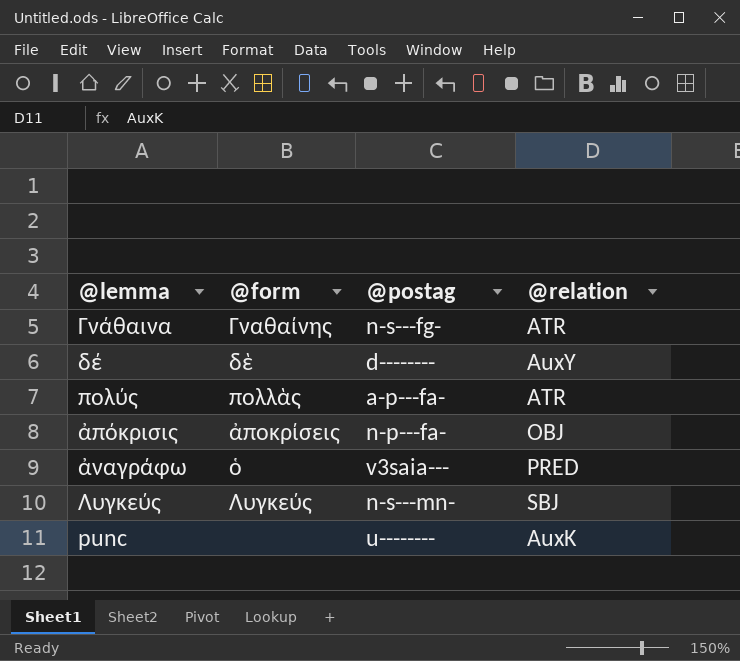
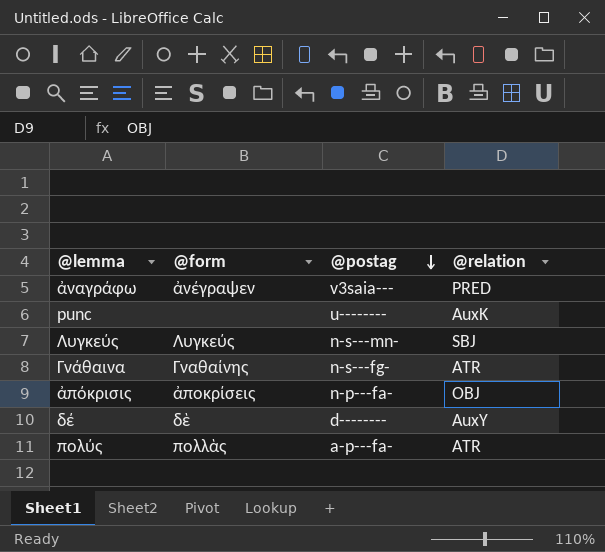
row order: none -> @postag descending
ἀναγράφω | @form: ὁ -> ἀνέγραψεν

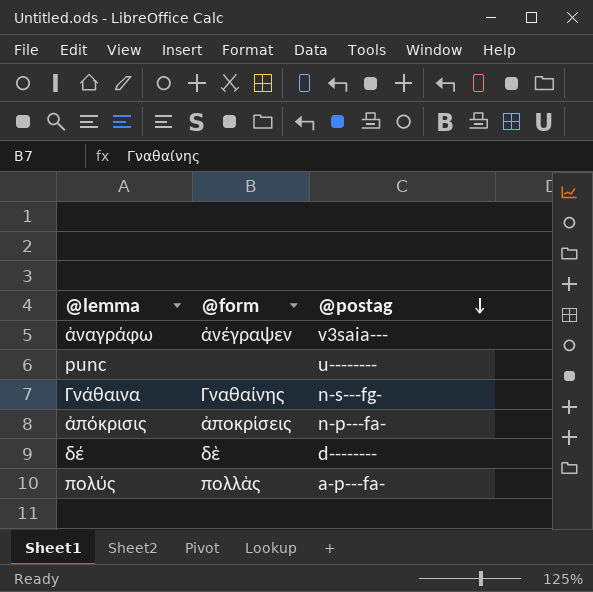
column @relation | position: 4 -> none
row Λυγκεύς: Λυγκεύς | n-s---mn- | SBJ -> none

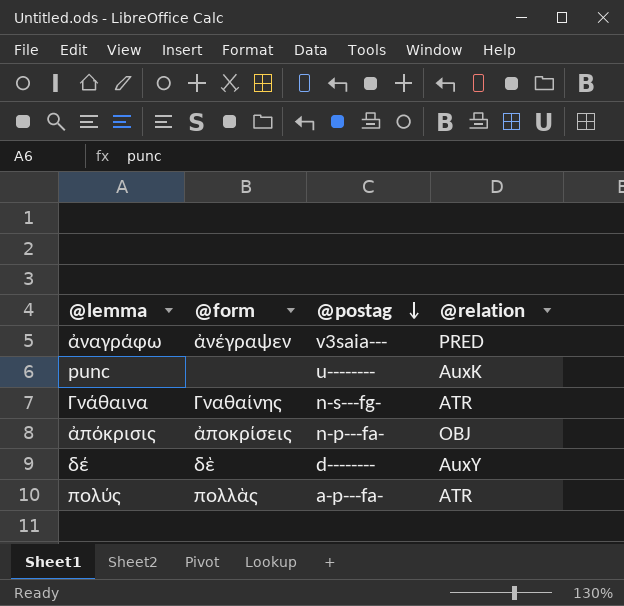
column @relation | position: none -> 4

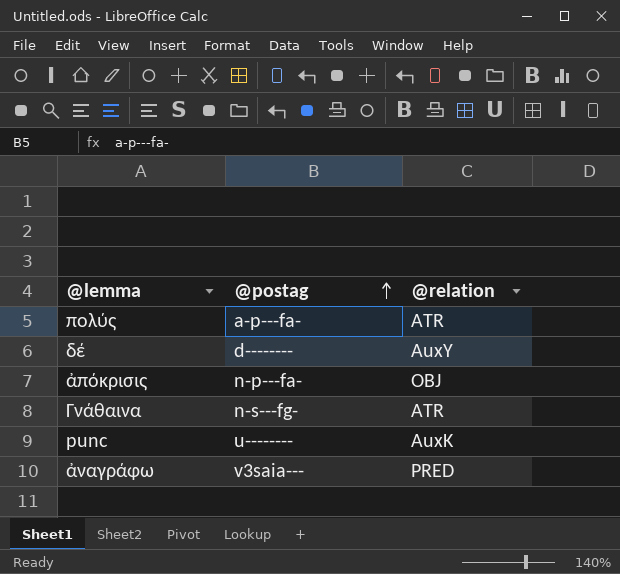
row order: @postag descending -> @postag ascending
column @form | position: 2 -> none

